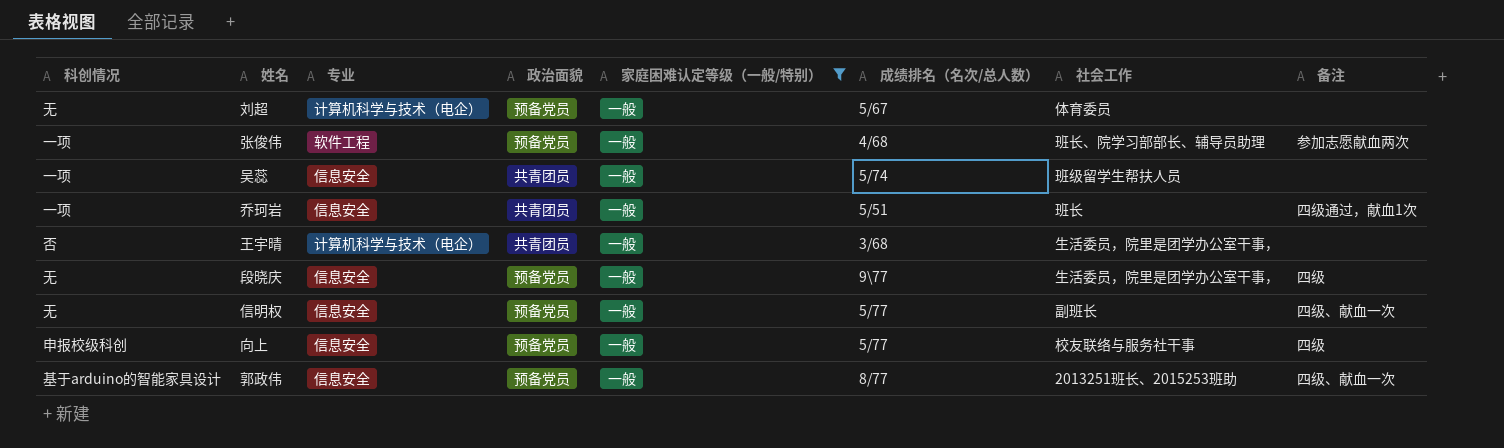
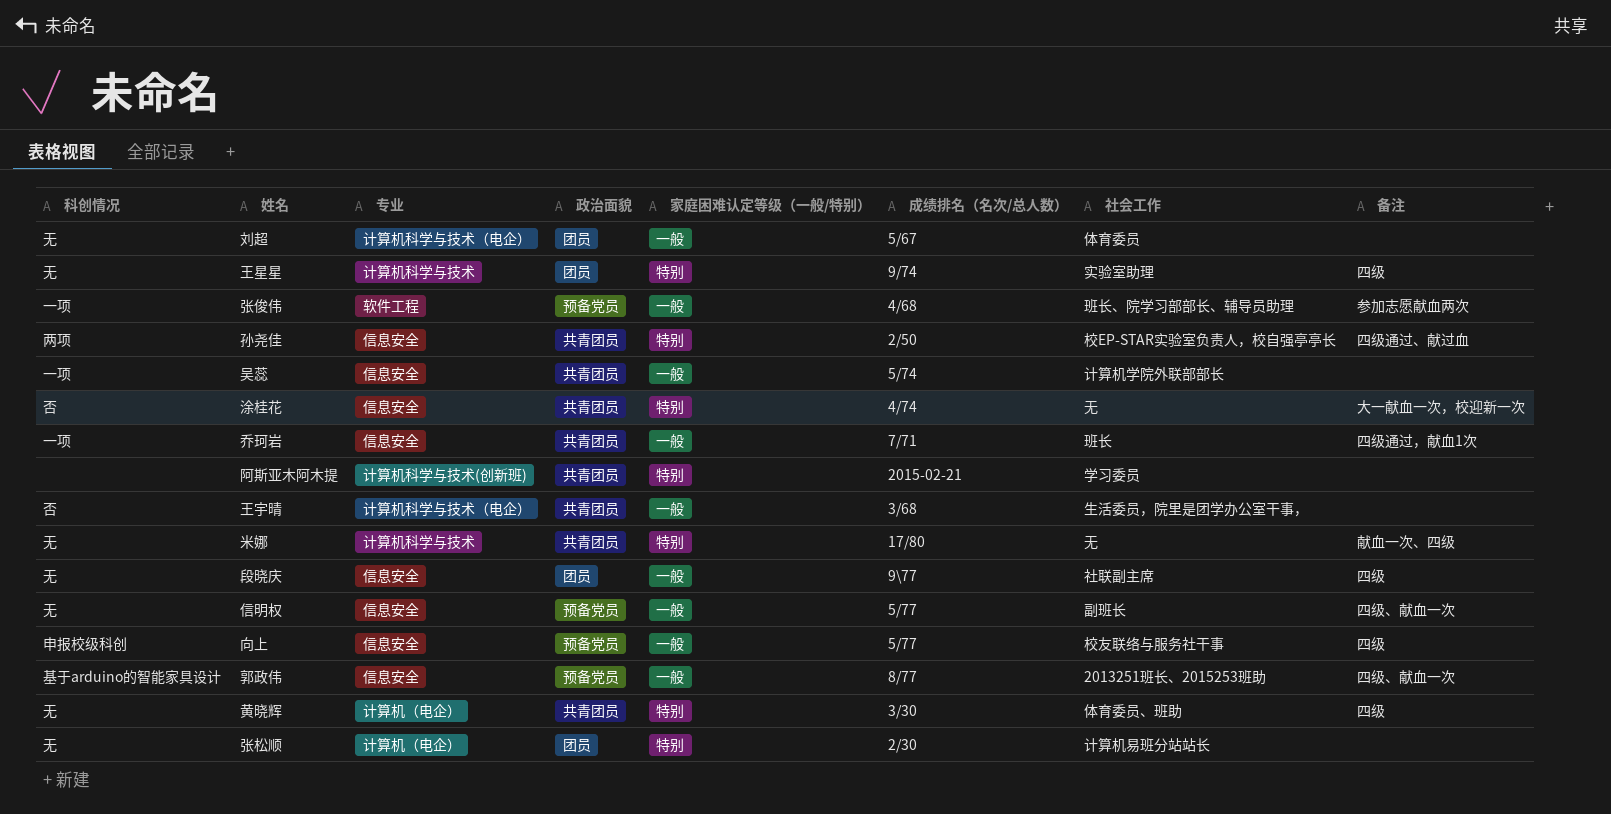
filter: 家庭困难认定等级（一般/特别） = 一般 -> none
刘超 | 政治面貌: 预备党员 -> 团员
吴蕊 | 社会工作: 班级留学生帮扶人员 -> 计算机学院外联部部长
乔珂岩 | 成绩排名（名次/总人数）: 5/51 -> 7/71
段晓庆 | 政治面貌: 预备党员 -> 团员
段晓庆 | 社会工作: 生活委员，院里是团学办公室干事， -> 社联副主席

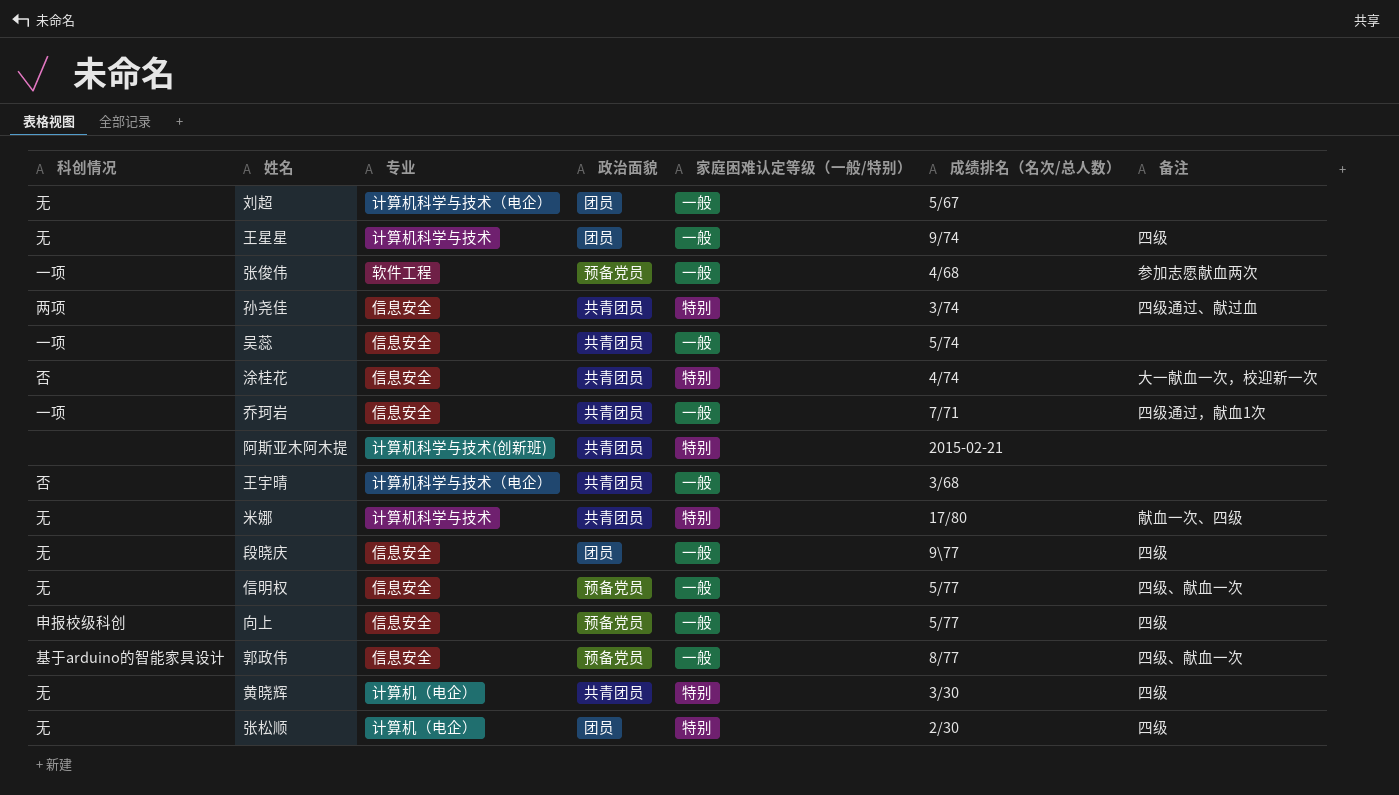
column 社会工作 | position: 7 -> none
王星星 | 家庭困难认定等级（一般/特别）: 特别 -> 一般
孙尧佳 | 成绩排名（名次/总人数）: 2/50 -> 3/74
张松顺 | 备注: none -> 四级

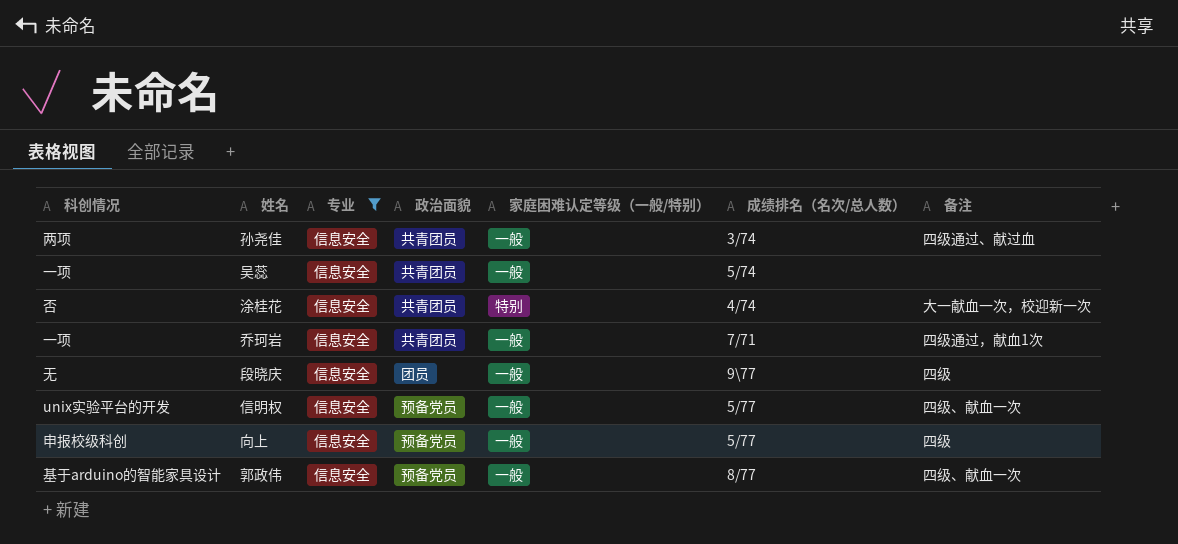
filter: none -> 专业 = 信息安全
孙尧佳 | 家庭困难认定等级（一般/特别）: 特别 -> 一般
信明权 | 科创情况: 无 -> unix实验平台的开发

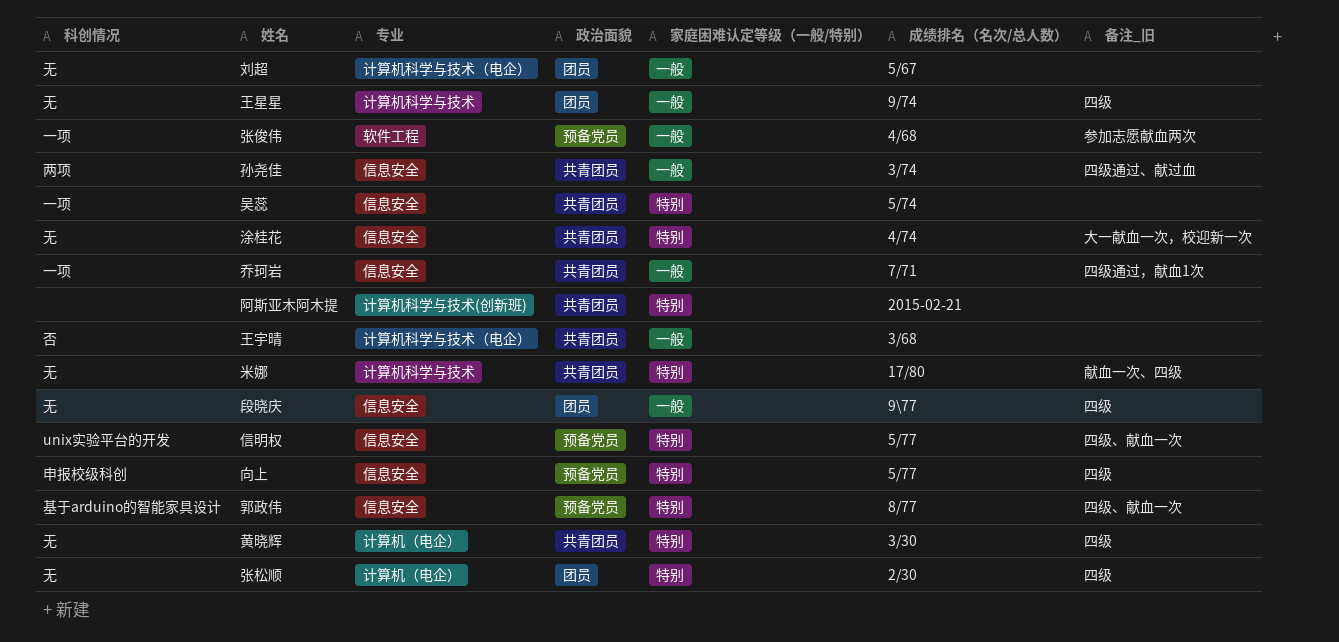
filter: 专业 = 信息安全 -> none
column name: 备注 -> 备注_旧
吴蕊 | 家庭困难认定等级（一般/特别）: 一般 -> 特别
涂桂花 | 科创情况: 否 -> 无
信明权 | 家庭困难认定等级（一般/特别）: 一般 -> 特别
向上 | 家庭困难认定等级（一般/特别）: 一般 -> 特别
郭政伟 | 家庭困难认定等级（一般/特别）: 一般 -> 特别

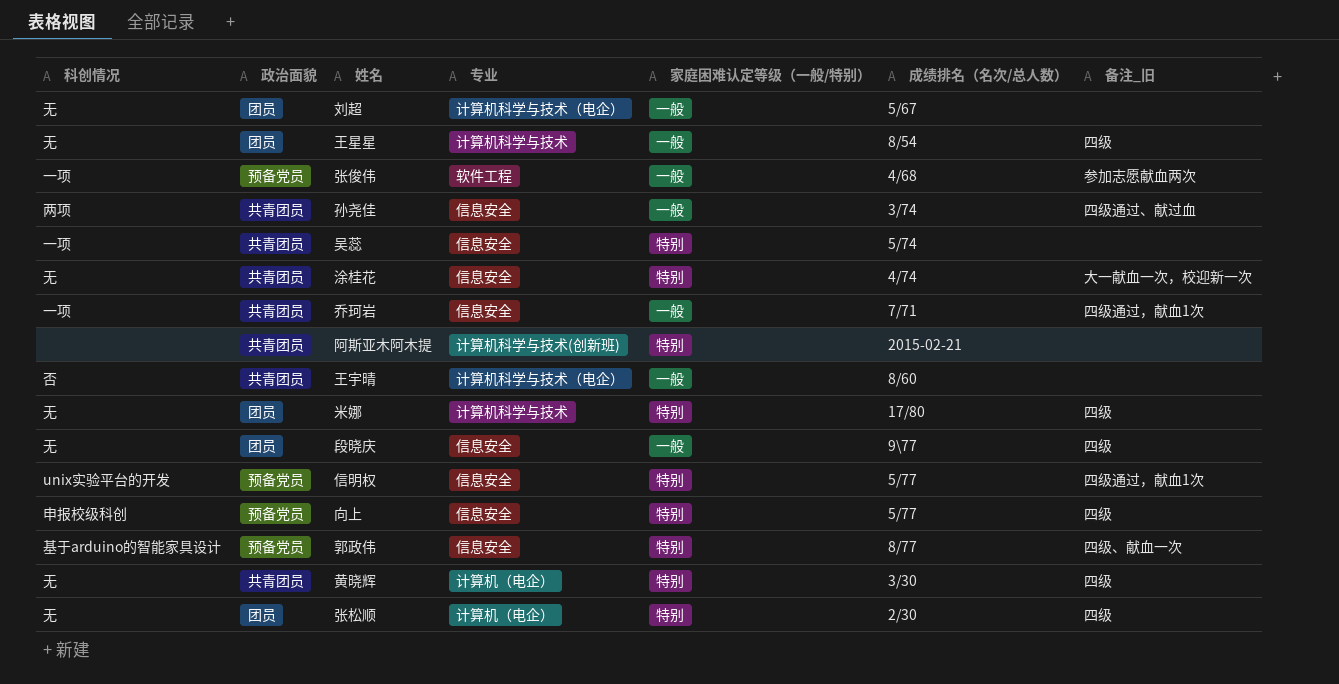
column 政治面貌 | position: 4 -> 2
王星星 | 成绩排名（名次/总人数）: 9/74 -> 8/54
王宇晴 | 成绩排名（名次/总人数）: 3/68 -> 8/60
米娜 | 政治面貌: 共青团员 -> 团员
米娜 | 备注_旧: 献血一次、四级 -> 四级
信明权 | 备注_旧: 四级、献血一次 -> 四级通过，献血1次

